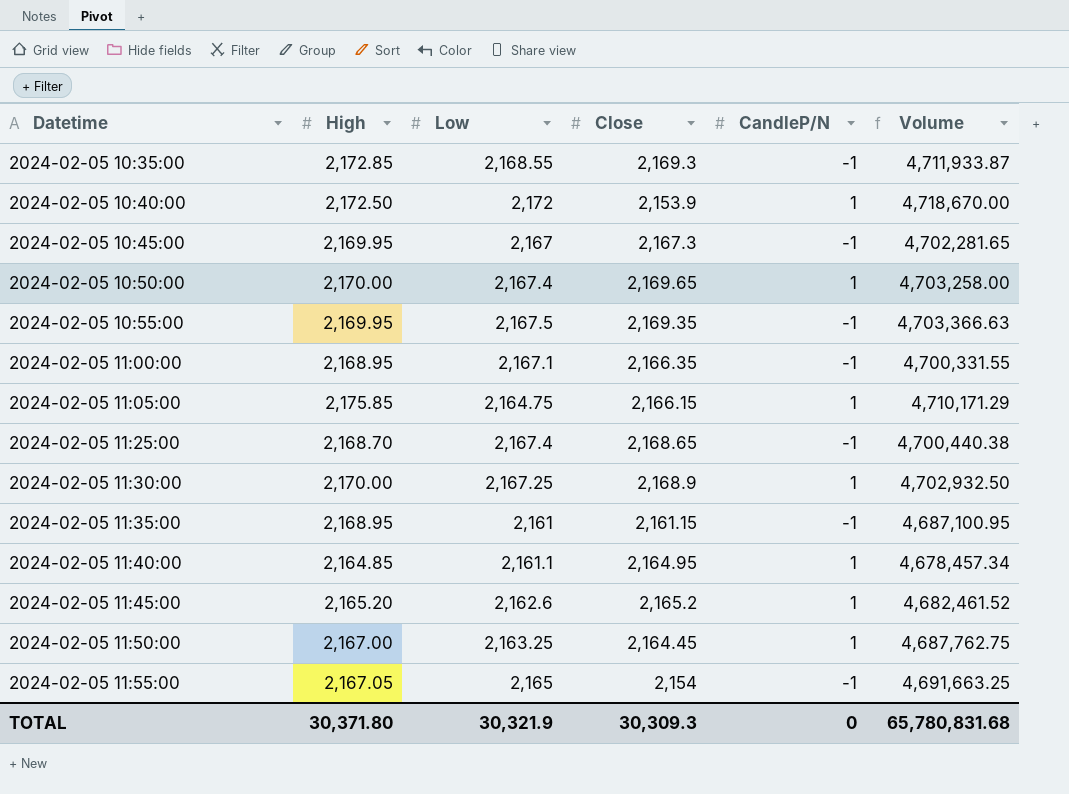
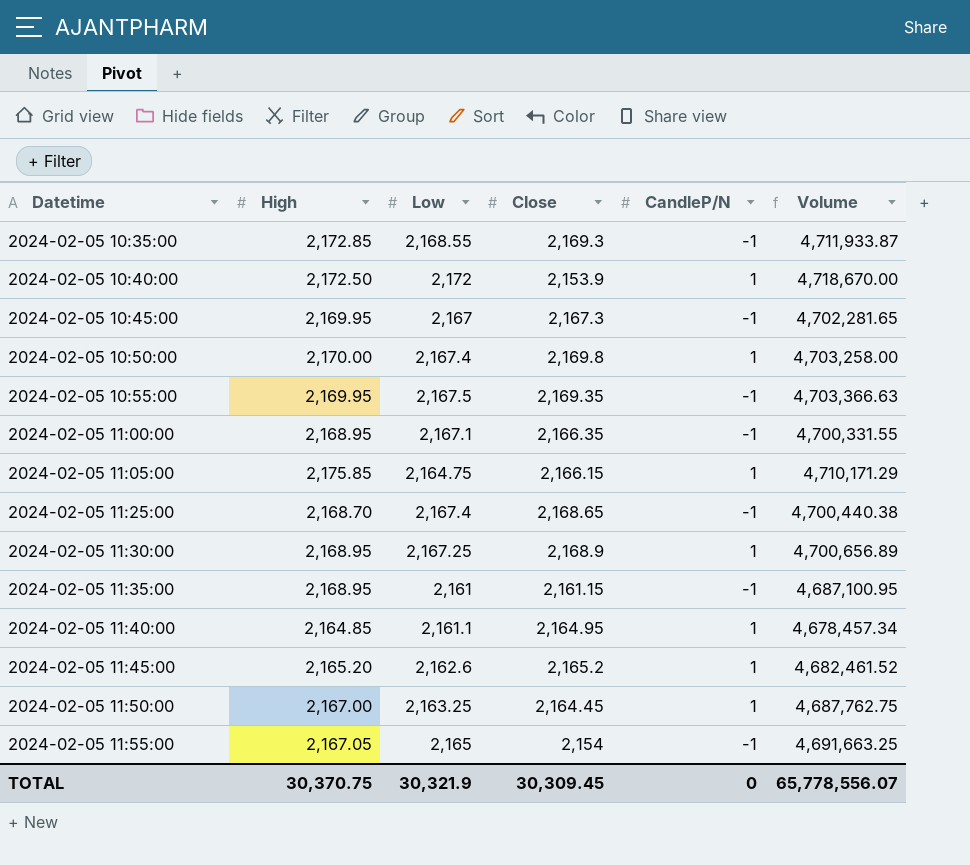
2024-02-05 10:50:00 | Close: 2,169.65 -> 2,169.8
2024-02-05 11:30:00 | High: 2,170.00 -> 2,168.95
2024-02-05 11:30:00 | Volume: 4,702,932.50 -> 4,700,656.89
TOTAL | High: 30,371.80 -> 30,370.75
TOTAL | Close: 30,309.3 -> 30,309.45
TOTAL | Volume: 65,780,831.68 -> 65,778,556.07

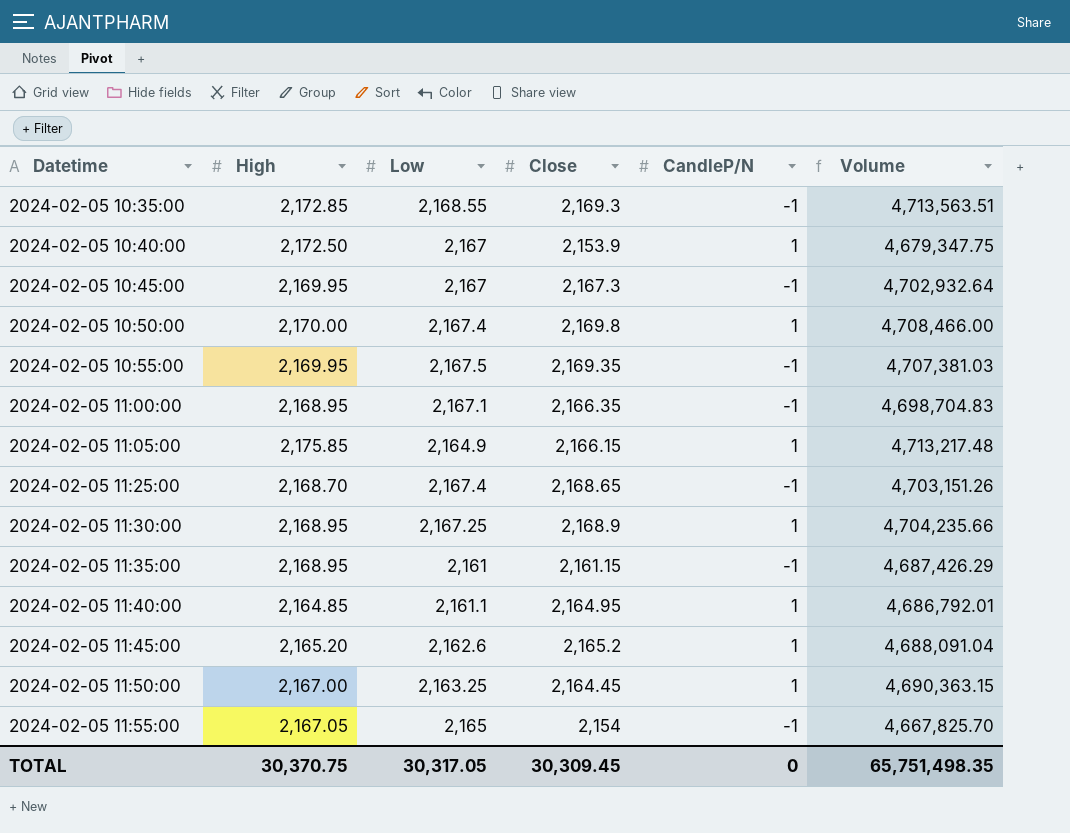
column Volume | formula: [High] * [Low] -> [High] * [Close]
2024-02-05 10:40:00 | Low: 2,172 -> 2,167
2024-02-05 11:05:00 | Low: 2,164.75 -> 2,164.9
TOTAL | Low: 30,321.9 -> 30,317.05
TOTAL | Volume: 65,778,556.07 -> 65,751,498.35

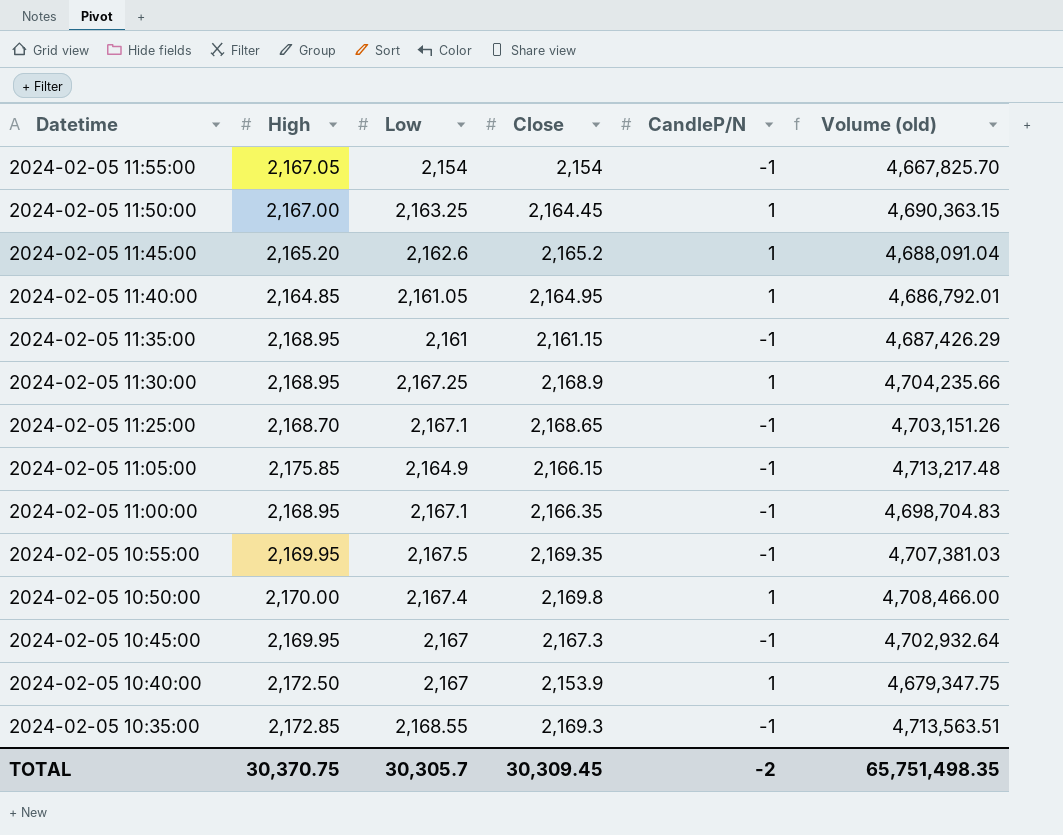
row order: Datetime ascending -> Datetime descending
column name: Volume -> Volume (old)
2024-02-05 11:55:00 | Low: 2,165 -> 2,154
2024-02-05 11:40:00 | Low: 2,161.1 -> 2,161.05
2024-02-05 11:25:00 | Low: 2,167.4 -> 2,167.1
2024-02-05 11:05:00 | CandleP/N: 1 -> -1
TOTAL | Low: 30,317.05 -> 30,305.7
TOTAL | CandleP/N: 0 -> -2

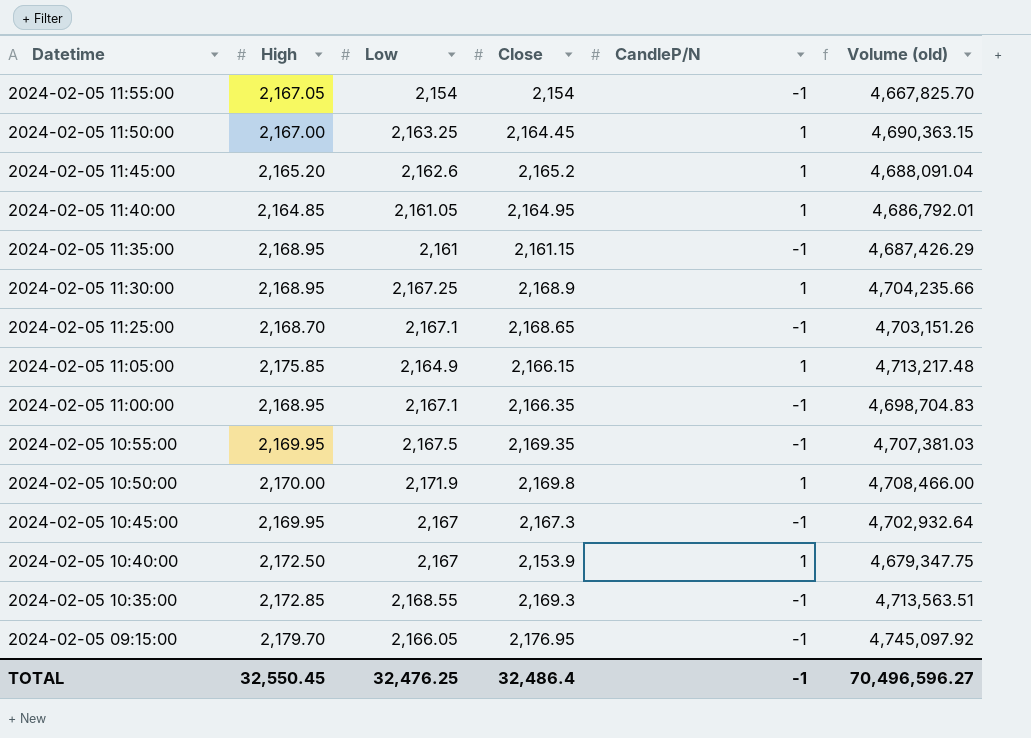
2024-02-05 11:05:00 | CandleP/N: -1 -> 1
2024-02-05 10:50:00 | Low: 2,167.4 -> 2,171.9
row 2024-02-05 09:15:00: none -> 2,179.70 | 2,166.05 | 2,176.95 | -1 | 4,745,097.92
TOTAL | High: 30,370.75 -> 32,550.45
TOTAL | Low: 30,305.7 -> 32,476.25
TOTAL | Close: 30,309.45 -> 32,486.4
TOTAL | CandleP/N: -2 -> -1
TOTAL | Volume (old): 65,751,498.35 -> 70,496,596.27

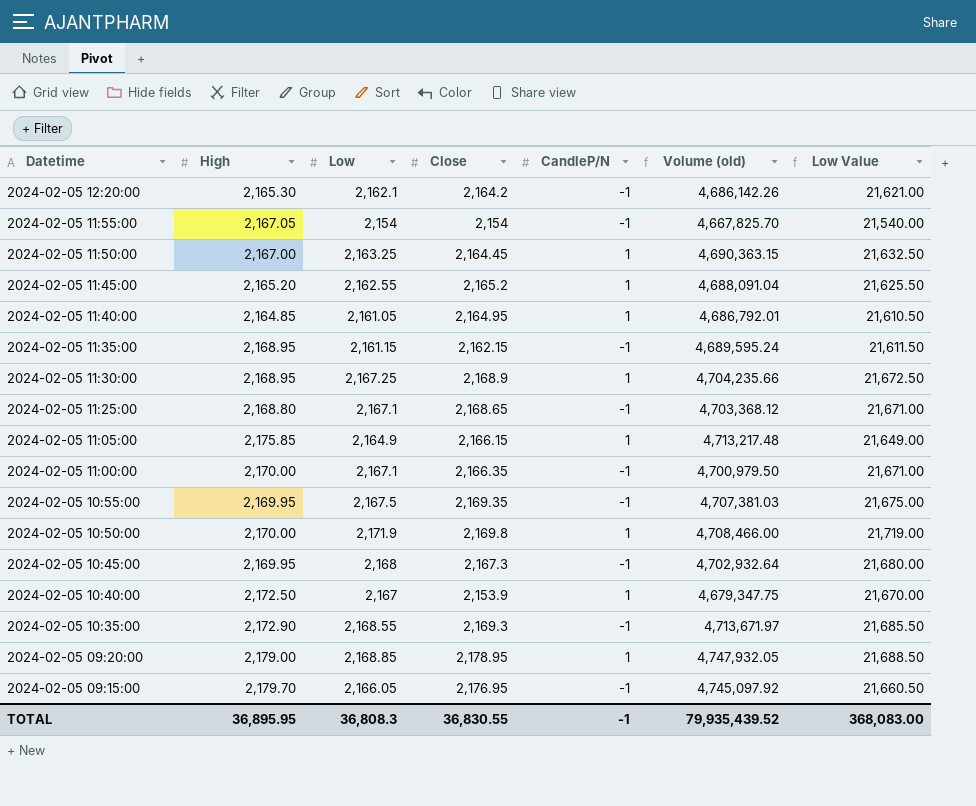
column Low Value | formula: none -> [Low] * 10
row 2024-02-05 12:20:00: none -> 2,165.30 | 2,162.1 | 2,164.2 | -1 | 4,686,142.26 | 21,621.00
2024-02-05 11:45:00 | Low: 2,162.6 -> 2,162.55
2024-02-05 11:35:00 | Low: 2,161 -> 2,161.15
2024-02-05 11:35:00 | Close: 2,161.15 -> 2,162.15
2024-02-05 11:35:00 | Volume (old): 4,687,426.29 -> 4,689,595.24
2024-02-05 11:25:00 | High: 2,168.70 -> 2,168.80
2024-02-05 11:25:00 | Volume (old): 4,703,151.26 -> 4,703,368.12
2024-02-05 11:00:00 | High: 2,168.95 -> 2,170.00
2024-02-05 11:00:00 | Volume (old): 4,698,704.83 -> 4,700,979.50
2024-02-05 10:45:00 | Low: 2,167 -> 2,168
2024-02-05 10:35:00 | High: 2,172.85 -> 2,172.90
2024-02-05 10:35:00 | Volume (old): 4,713,563.51 -> 4,713,671.97
row 2024-02-05 09:20:00: none -> 2,179.00 | 2,168.85 | 2,178.95 | 1 | 4,747,932.05 | 21,688.50
TOTAL | High: 32,550.45 -> 36,895.95
TOTAL | Low: 32,476.25 -> 36,808.3
TOTAL | Close: 32,486.4 -> 36,830.55
TOTAL | Volume (old): 70,496,596.27 -> 79,935,439.52

